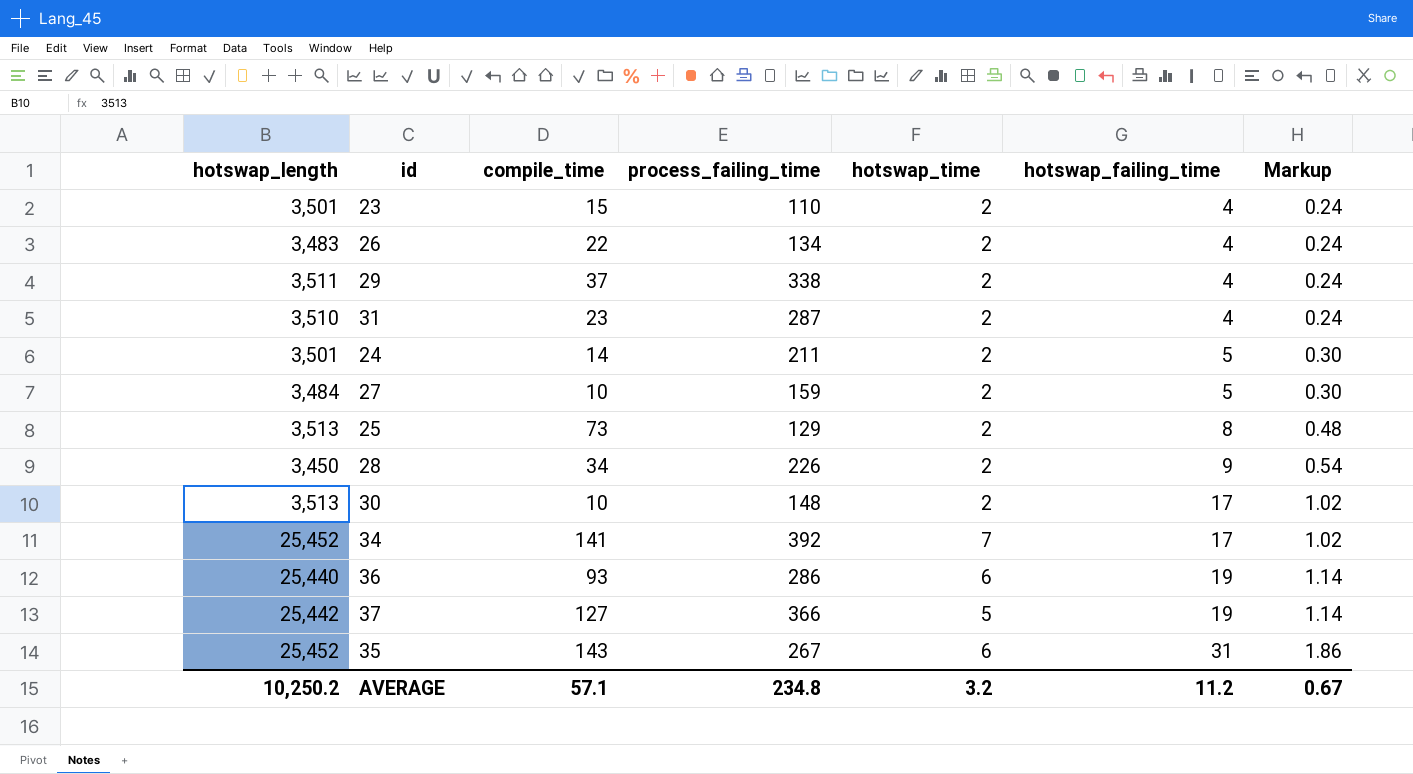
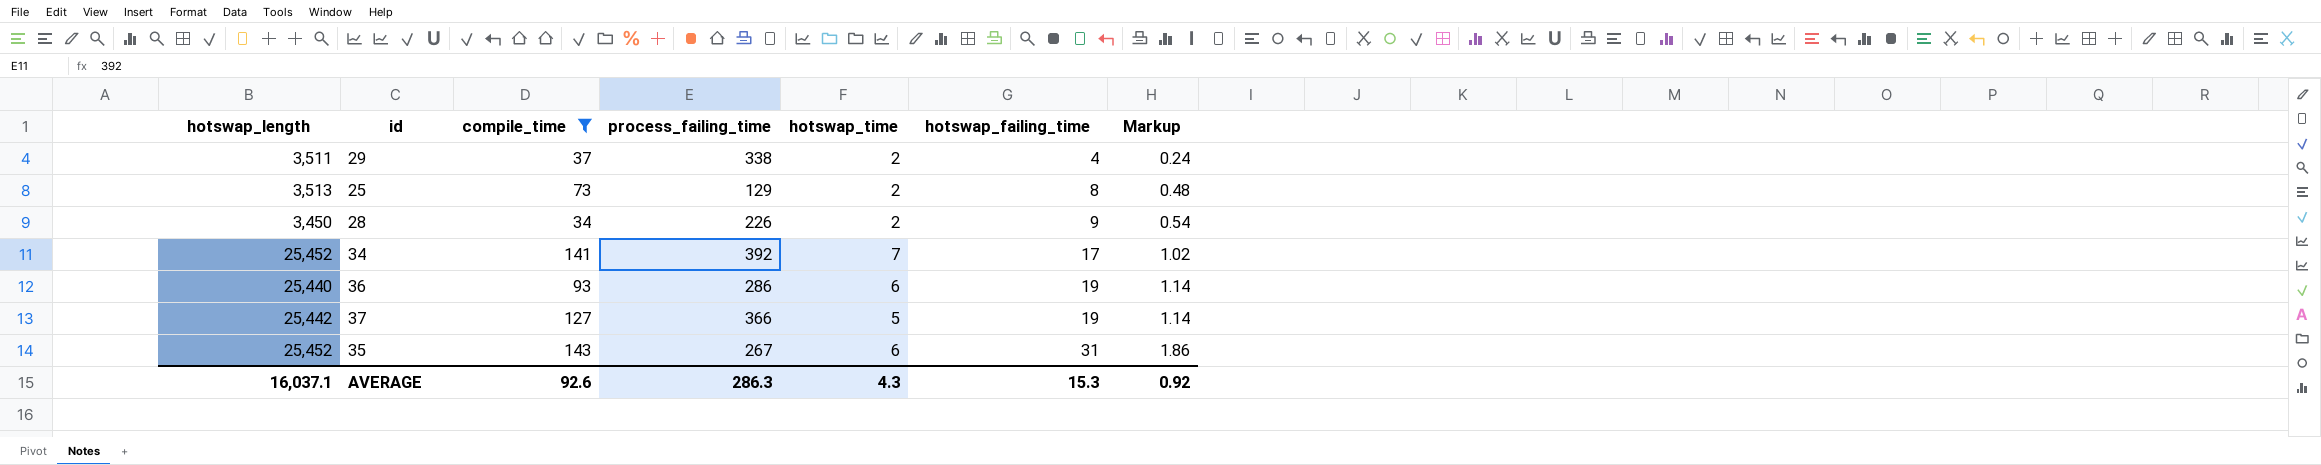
filter: none -> compile_time >= 34
AVERAGE | hotswap_length: 10,250.2 -> 16,037.1
AVERAGE | compile_time: 57.1 -> 92.6
AVERAGE | process_failing_time: 234.8 -> 286.3
AVERAGE | hotswap_time: 3.2 -> 4.3
AVERAGE | hotswap_failing_time: 11.2 -> 15.3
AVERAGE | Markup: 0.67 -> 0.92

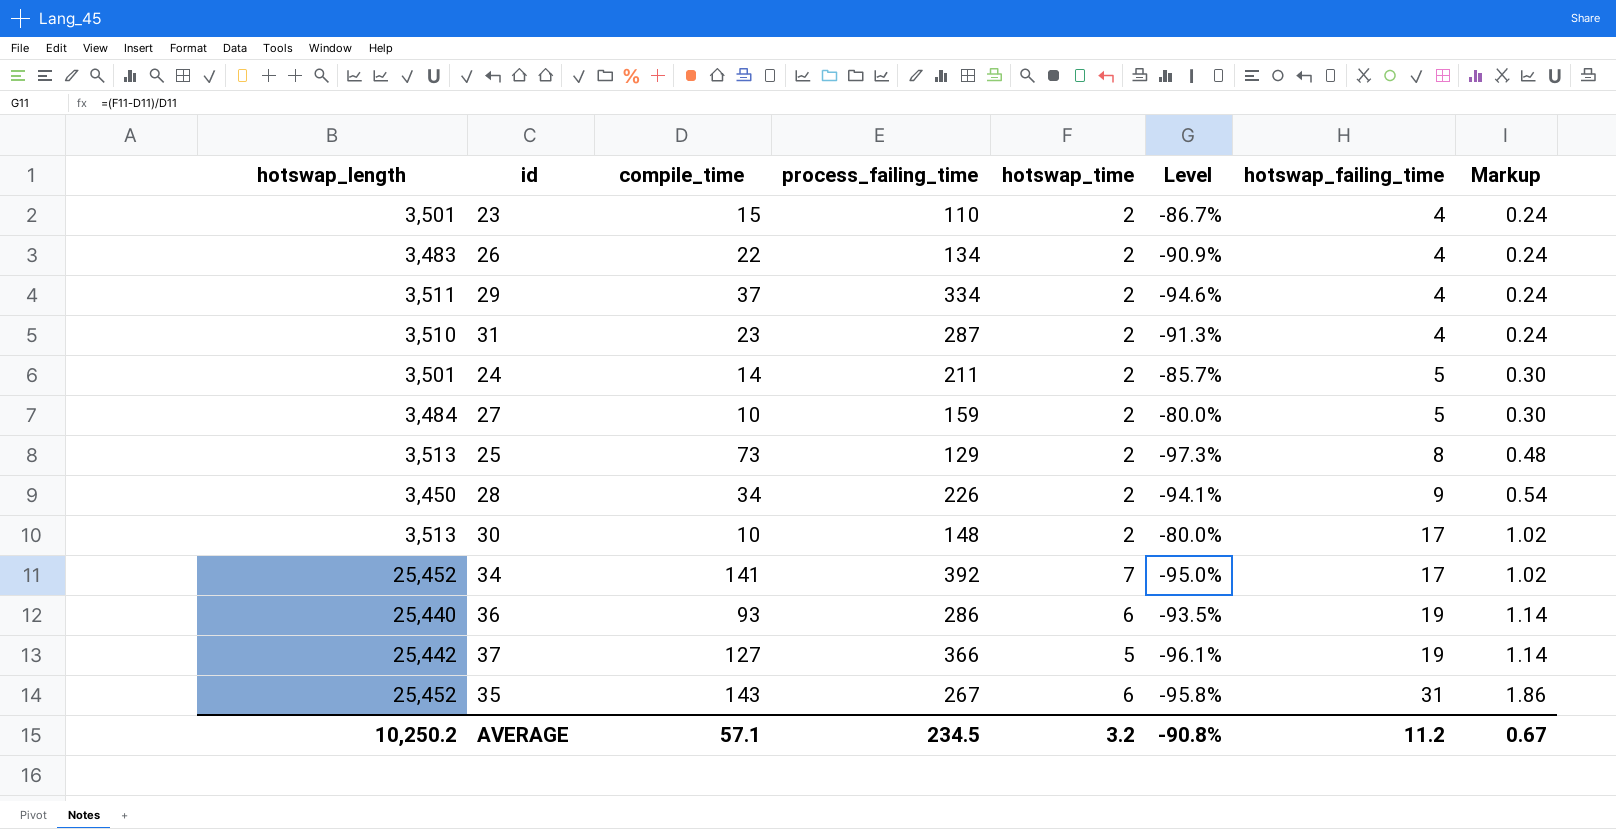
filter: compile_time >= 34 -> none
column Level | formula: none -> ([hotswap_time] - [compile_time]) / [compile_time]
29 | process_failing_time: 338 -> 334
AVERAGE | hotswap_length: 16,037.1 -> 10,250.2
AVERAGE | compile_time: 92.6 -> 57.1
AVERAGE | process_failing_time: 286.3 -> 234.5
AVERAGE | hotswap_time: 4.3 -> 3.2
AVERAGE | hotswap_failing_time: 15.3 -> 11.2
AVERAGE | Markup: 0.92 -> 0.67

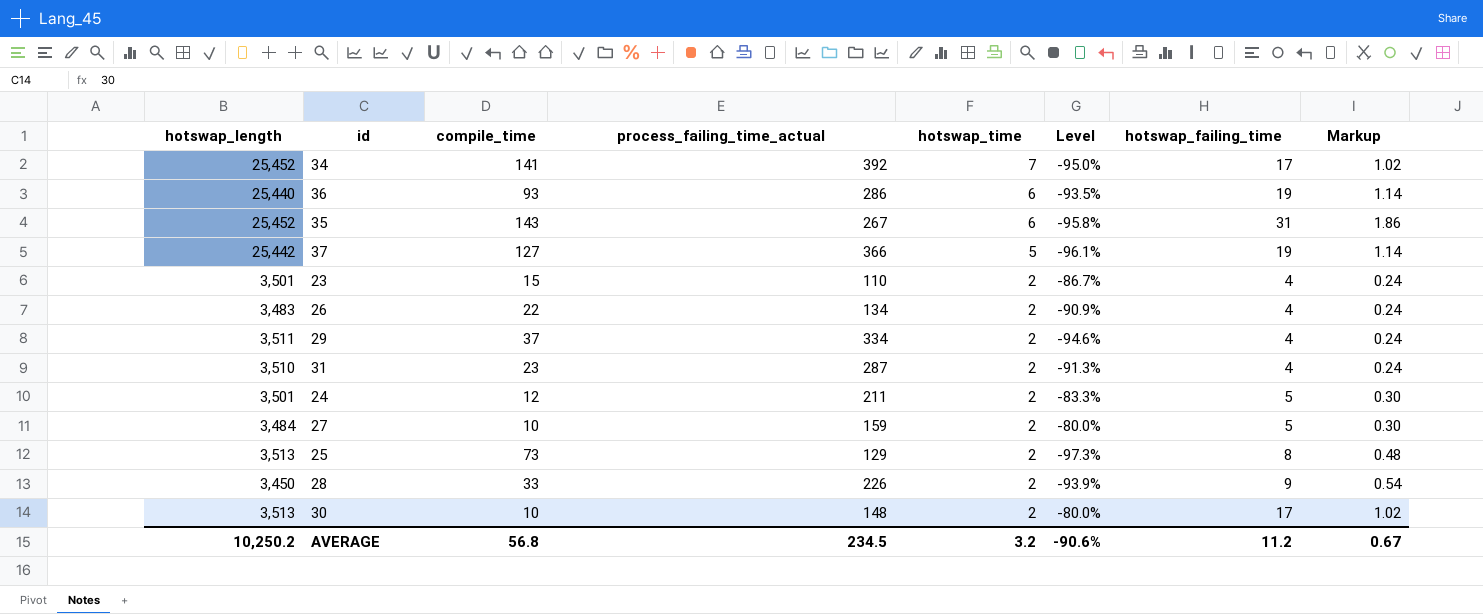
row order: hotswap_failing_time ascending -> hotswap_time descending
column name: process_failing_time -> process_failing_time_actual
24 | compile_time: 14 -> 12
24 | Level: -85.7% -> -83.3%
28 | compile_time: 34 -> 33
28 | Level: -94.1% -> -93.9%
AVERAGE | compile_time: 57.1 -> 56.8
AVERAGE | Level: -90.8% -> -90.6%

